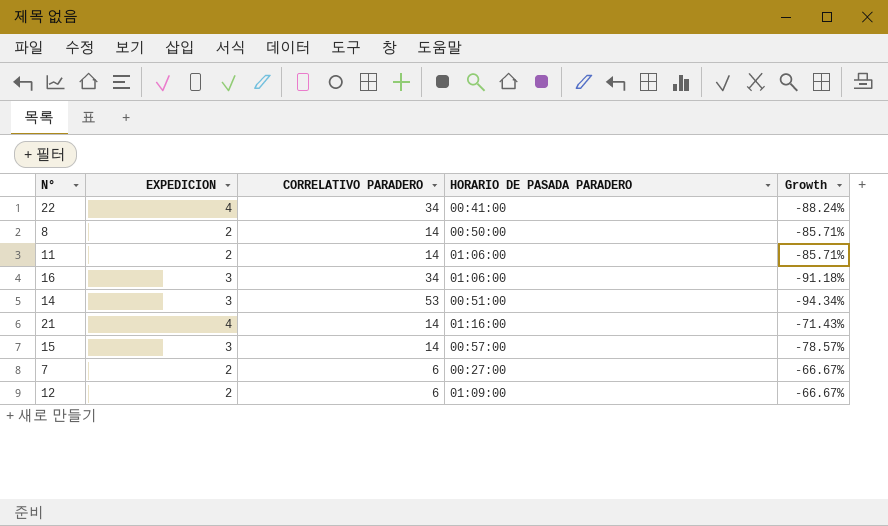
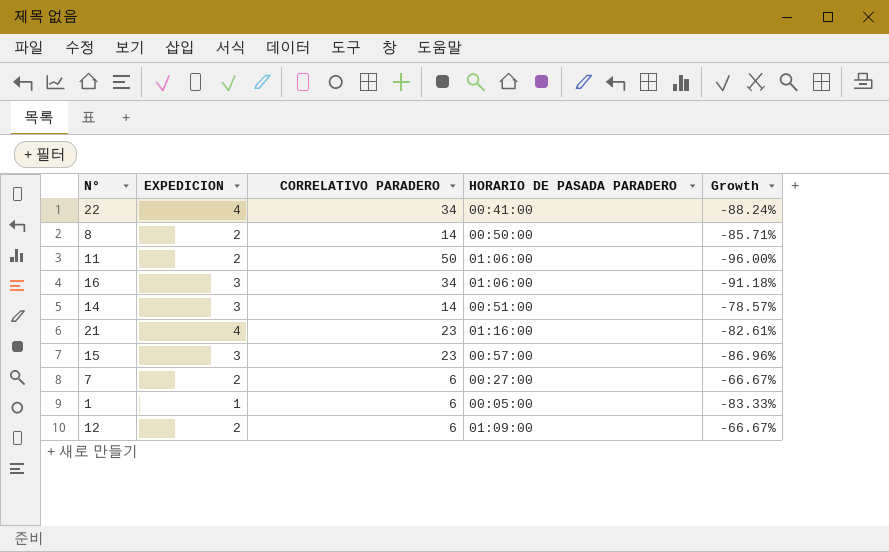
11 | CORRELATIVO PARADERO: 14 -> 50
11 | Growth: -85.71% -> -96.00%
14 | CORRELATIVO PARADERO: 53 -> 14
14 | Growth: -94.34% -> -78.57%
21 | CORRELATIVO PARADERO: 14 -> 23
21 | Growth: -71.43% -> -82.61%
15 | CORRELATIVO PARADERO: 14 -> 23
15 | Growth: -78.57% -> -86.96%
row 1: none -> 1 | 6 | 00:05:00 | -83.33%

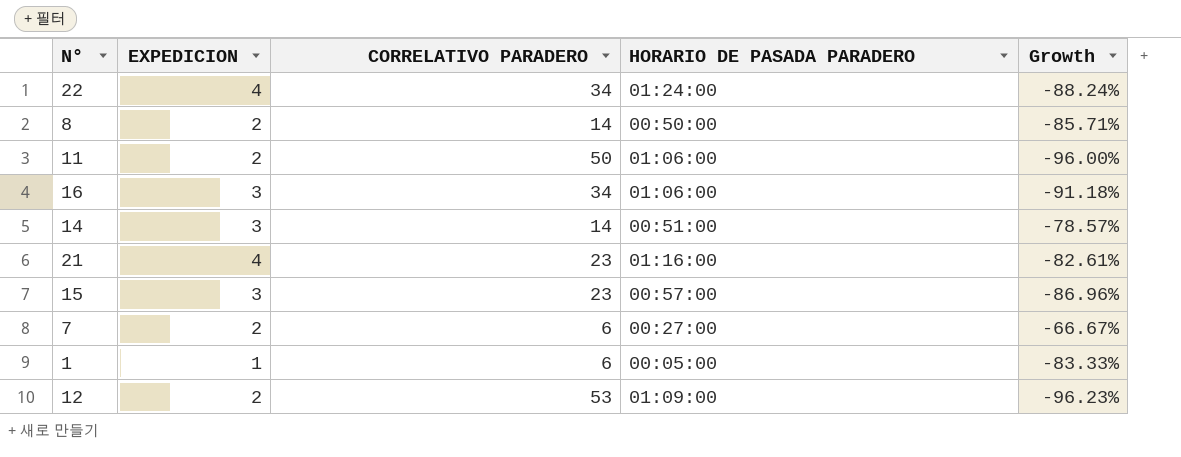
22 | HORARIO DE PASADA PARADERO: 00:41:00 -> 01:24:00
12 | CORRELATIVO PARADERO: 6 -> 53
12 | Growth: -66.67% -> -96.23%

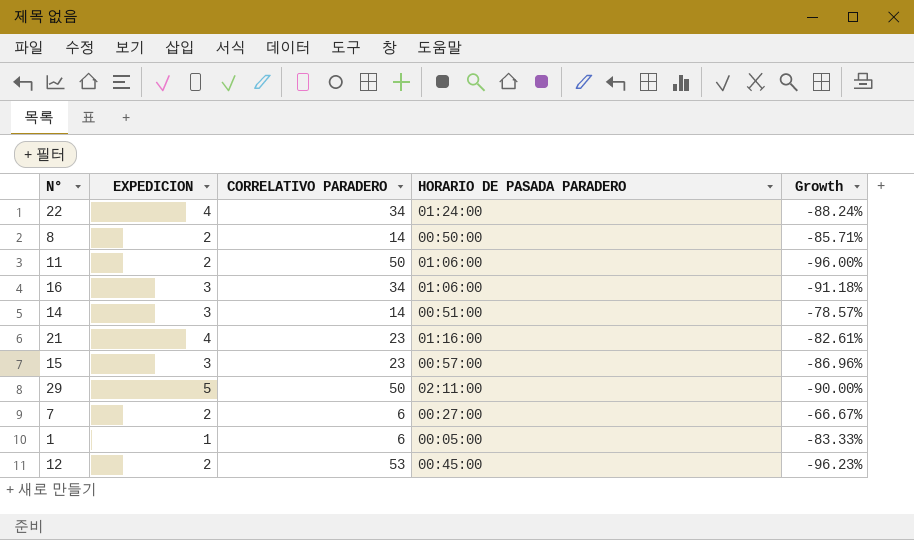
row 29: none -> 5 | 50 | 02:11:00 | -90.00%
12 | HORARIO DE PASADA PARADERO: 01:09:00 -> 00:45:00

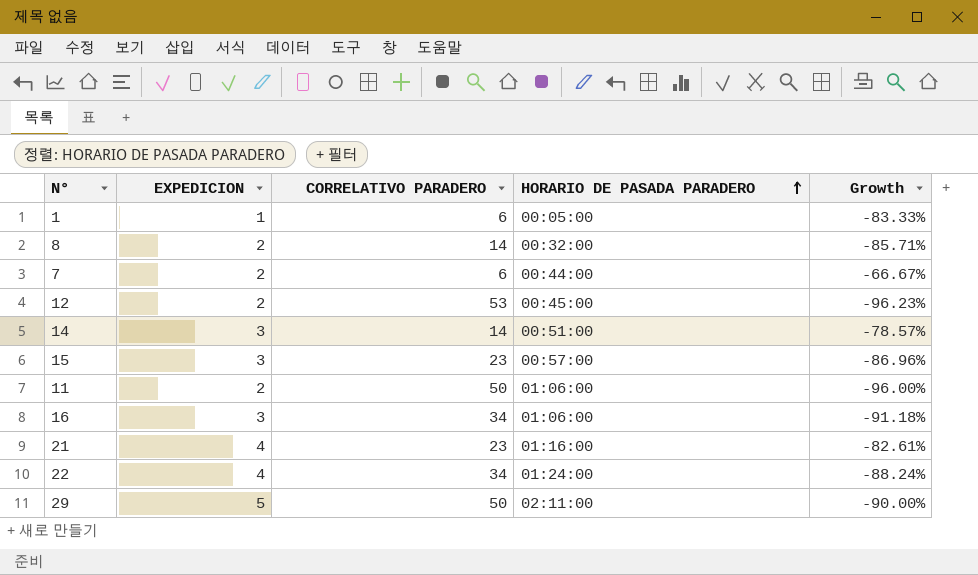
row order: none -> HORARIO DE PASADA PARADERO ascending
8 | HORARIO DE PASADA PARADERO: 00:50:00 -> 00:32:00
7 | HORARIO DE PASADA PARADERO: 00:27:00 -> 00:44:00

